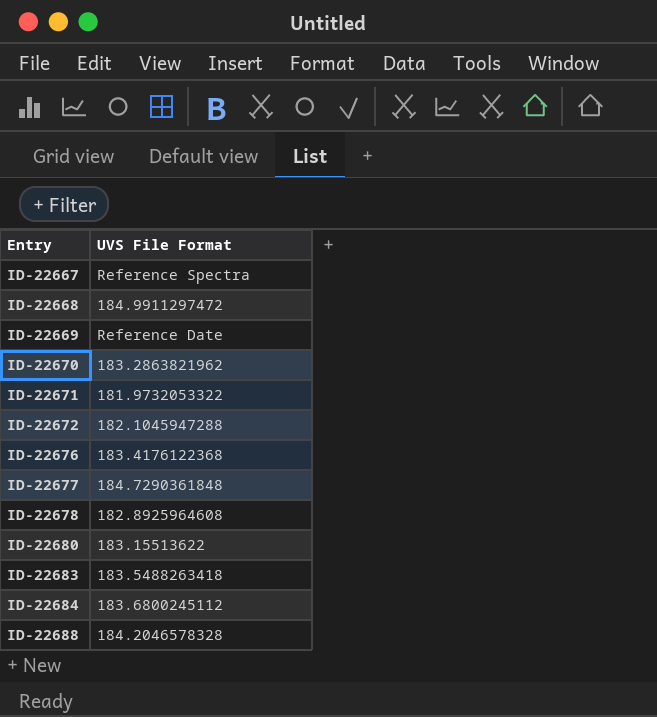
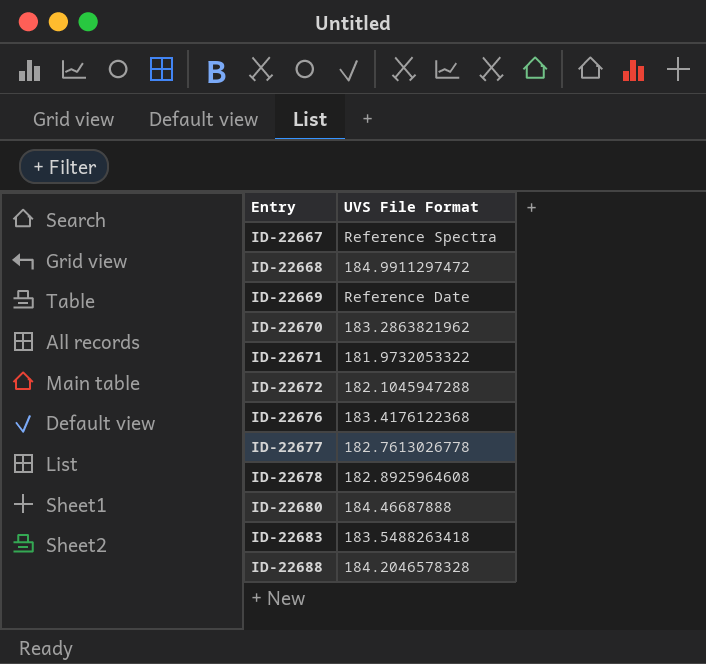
row ID-22684: 183.6800245112 -> none
ID-22677 | UVS File Format: 184.7290361848 -> 182.7613026778
ID-22680 | UVS File Format: 183.15513622 -> 184.46687888

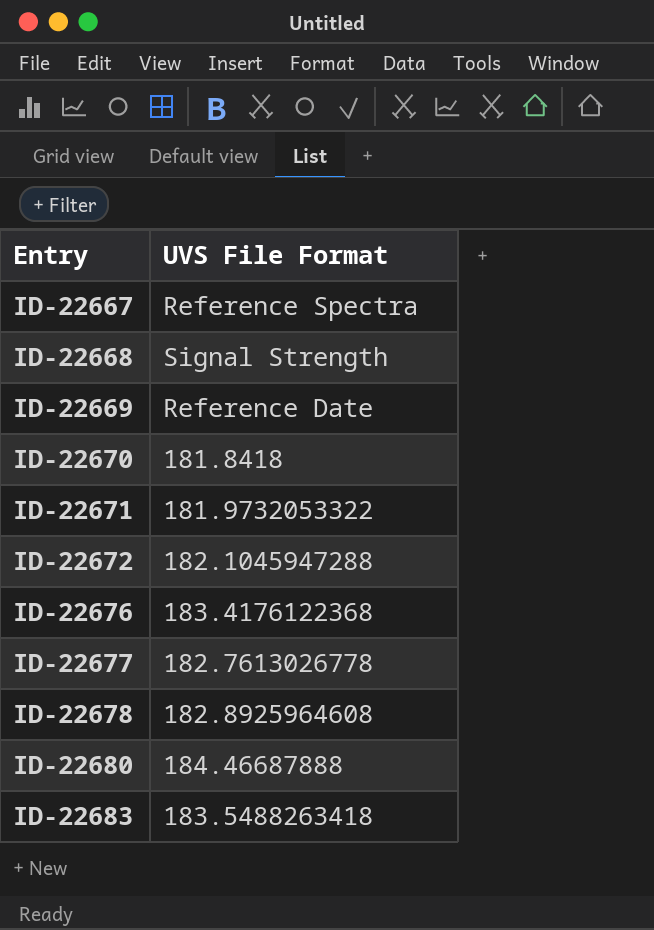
row ID-22688: 184.2046578328 -> none
ID-22668 | UVS File Format: 184.9911297472 -> Signal Strength
ID-22670 | UVS File Format: 183.2863821962 -> 181.8418

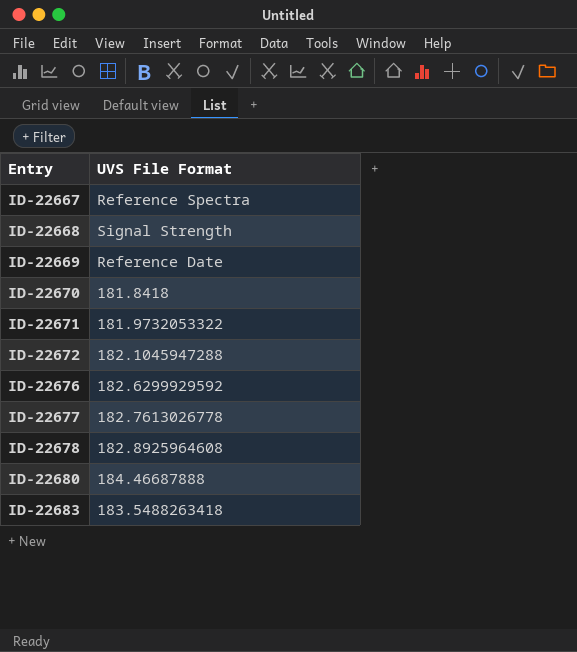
ID-22676 | UVS File Format: 183.4176122368 -> 182.6299929592

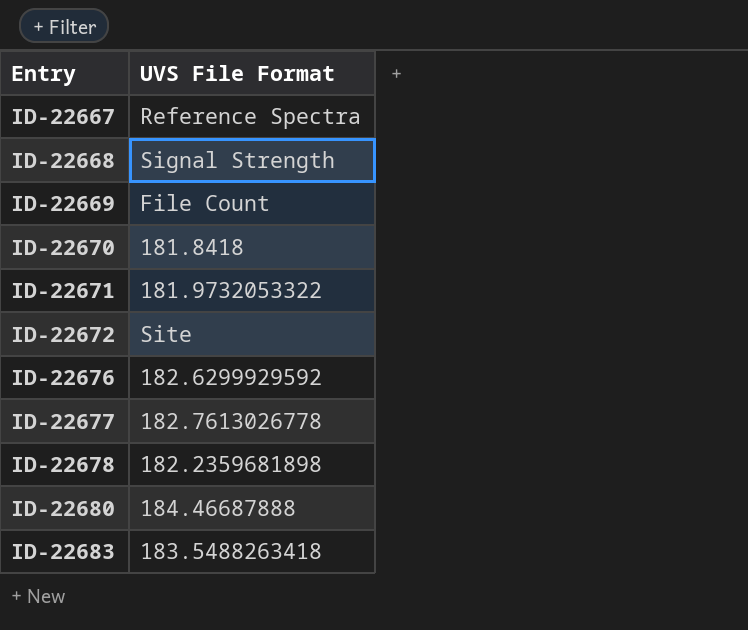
ID-22669 | UVS File Format: Reference Date -> File Count
ID-22672 | UVS File Format: 182.1045947288 -> Site
ID-22678 | UVS File Format: 182.8925964608 -> 182.2359681898

